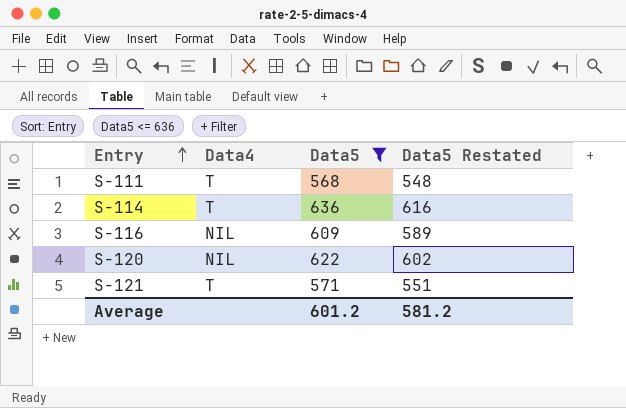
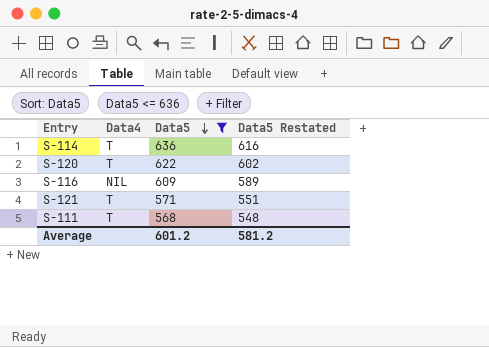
row order: Entry ascending -> Data5 descending
S-120 | Data4: NIL -> T

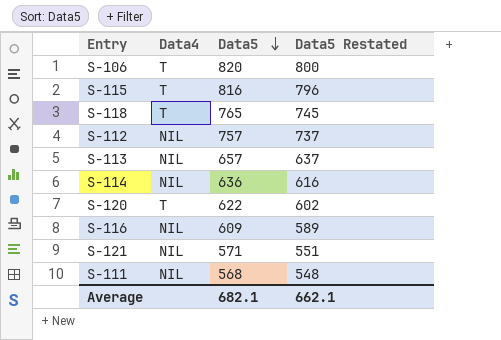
filter: Data5 <= 636 -> none
S-114 | Data4: T -> NIL
S-121 | Data4: T -> NIL
S-111 | Data4: T -> NIL
Average | Data5: 601.2 -> 682.1
Average | Data5 Restated: 581.2 -> 662.1

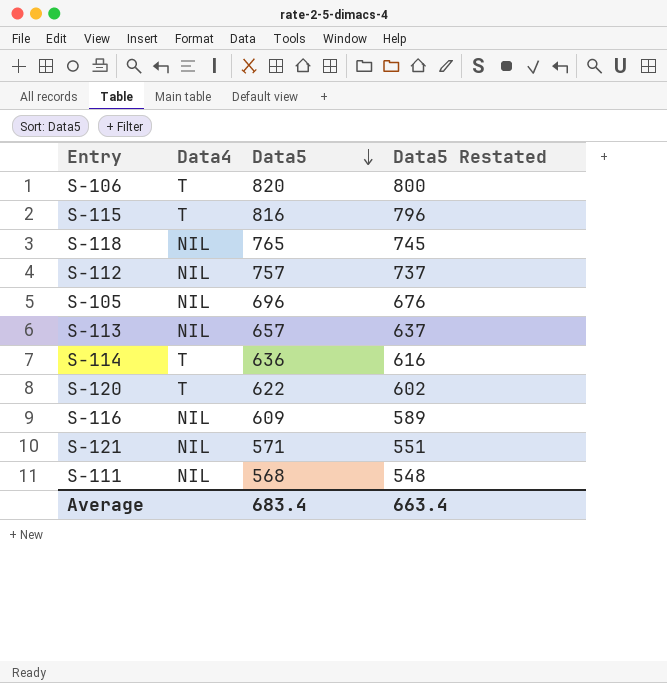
S-118 | Data4: T -> NIL
row S-105: none -> NIL | 696 | 676
S-114 | Data4: NIL -> T
Average | Data5: 682.1 -> 683.4
Average | Data5 Restated: 662.1 -> 663.4

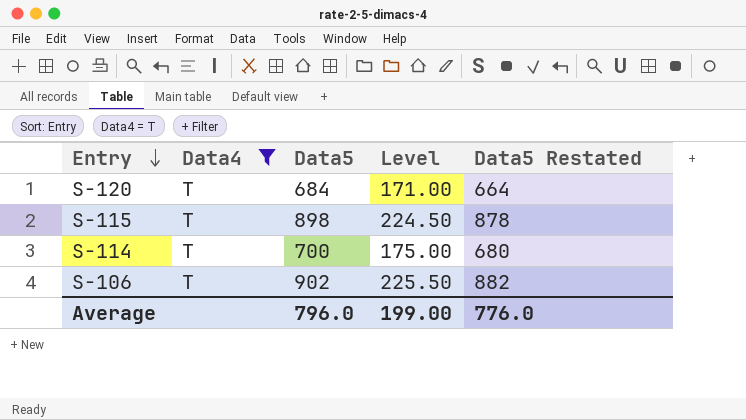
filter: none -> Data4 = T
row order: Data5 descending -> Entry descending
column Level | formula: none -> [Data5] * 0.25
S-120 | Data5: 622 -> 684
S-120 | Data5 Restated: 602 -> 664
S-115 | Data5: 816 -> 898
S-115 | Data5 Restated: 796 -> 878
S-114 | Data5: 636 -> 700
S-114 | Data5 Restated: 616 -> 680
S-106 | Data5: 820 -> 902
S-106 | Data5 Restated: 800 -> 882
Average | Data5: 683.4 -> 796.0
Average | Data5 Restated: 663.4 -> 776.0

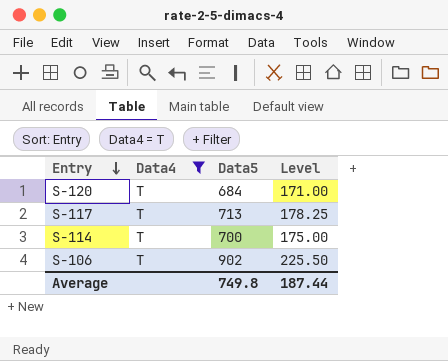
column Data5 Restated | formula: [Data5] - 20 -> none
row S-115: T | 898 | 224.50 | 878 -> none
row S-117: none -> T | 713 | 178.25
Average | Data5: 796.0 -> 749.8
Average | Level: 199.00 -> 187.44

